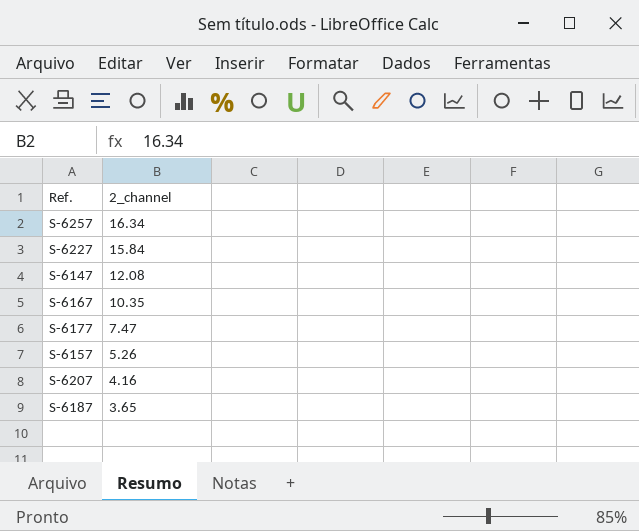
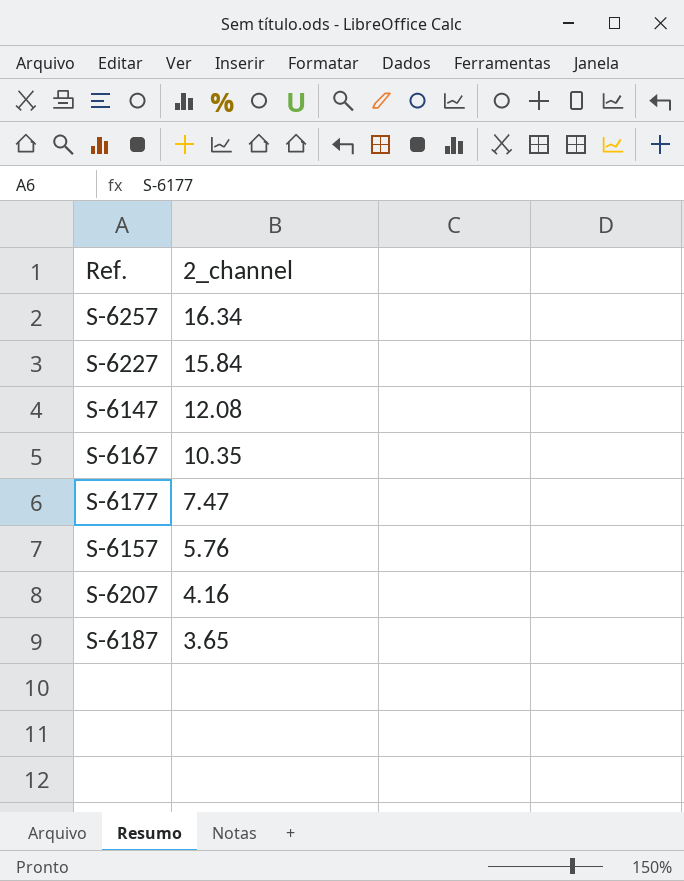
S-6157 | 2_channel: 5.26 -> 5.76

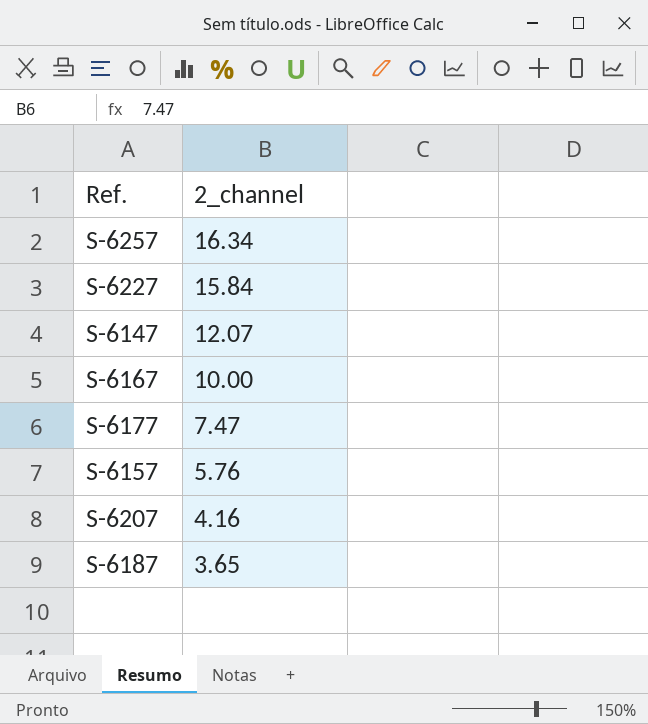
S-6147 | 2_channel: 12.08 -> 12.07
S-6167 | 2_channel: 10.35 -> 10.00

